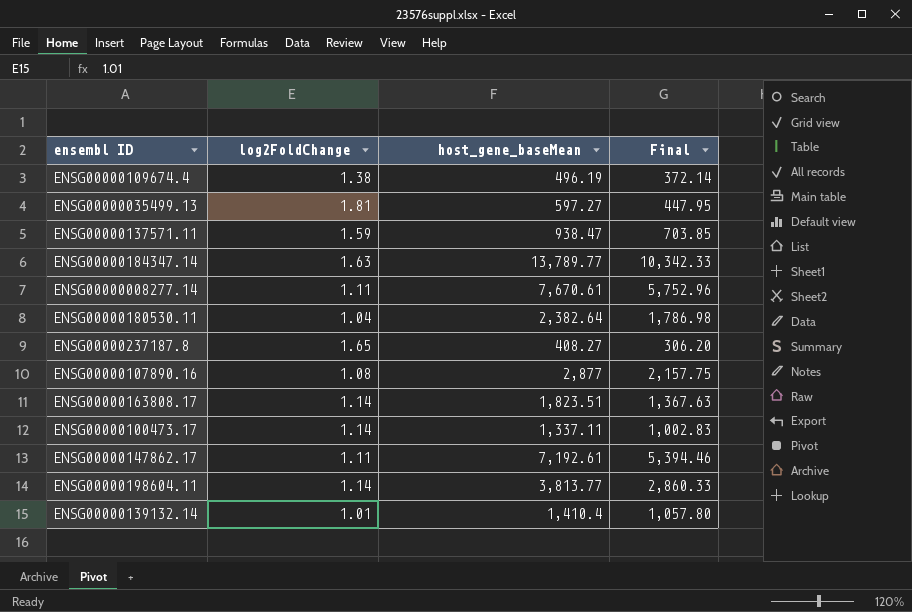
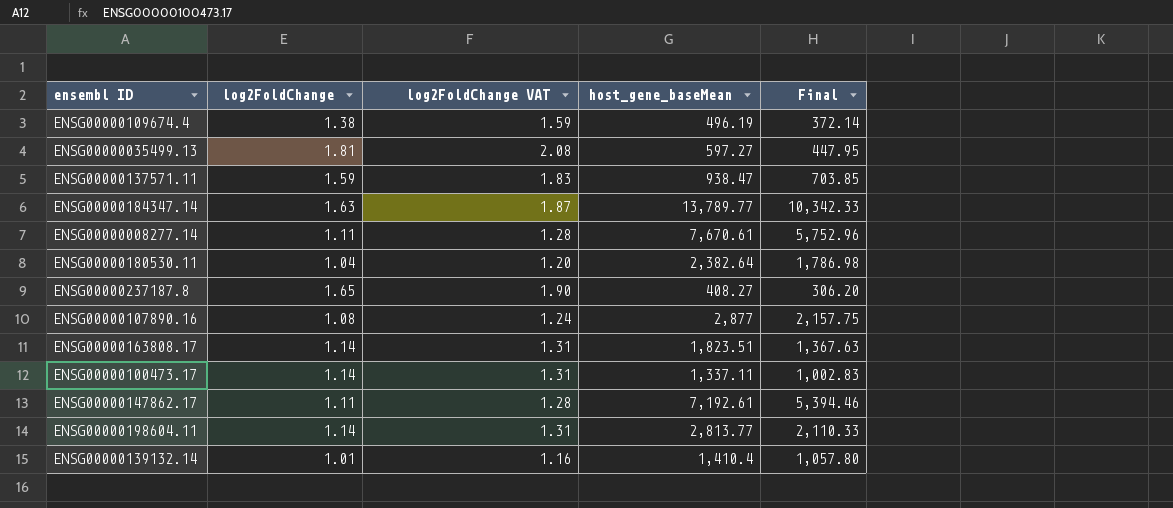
column log2FoldChange VAT | formula: none -> [log2FoldChange] * 1.15
ENSG00000198604.11 | host_gene_baseMean: 3,813.77 -> 2,813.77
ENSG00000198604.11 | Final: 2,860.33 -> 2,110.33

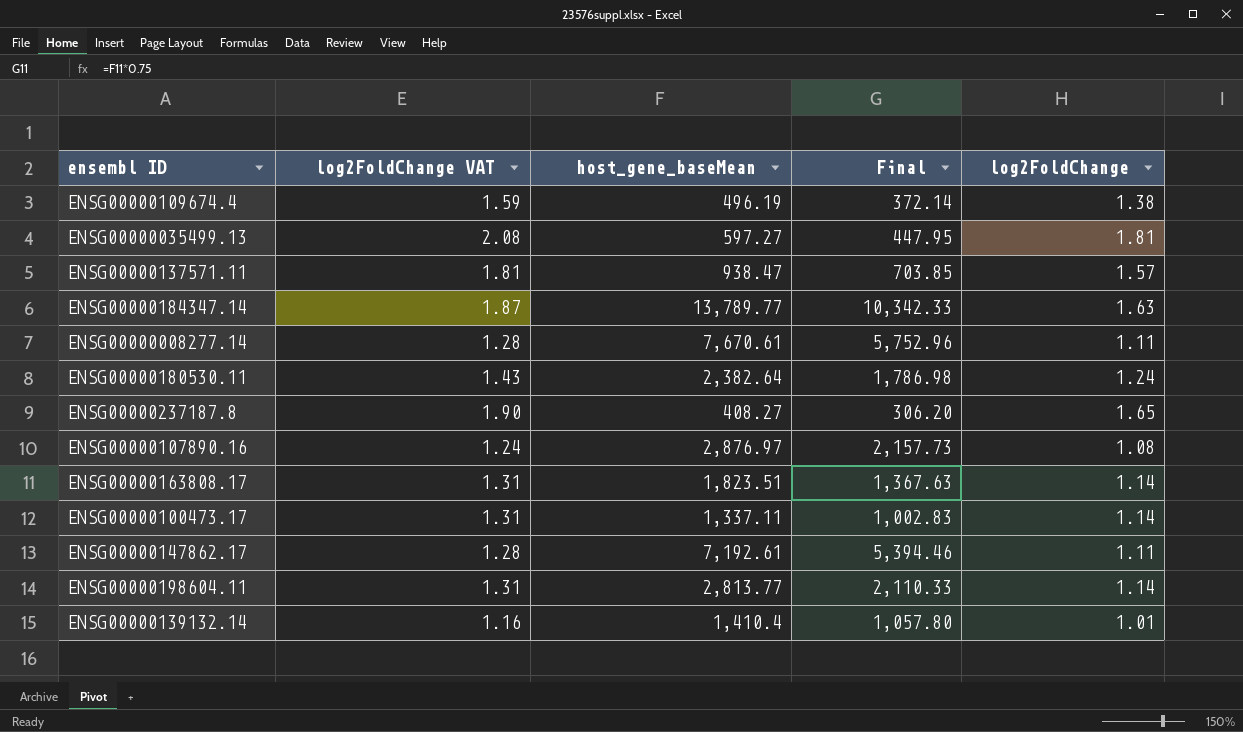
column log2FoldChange | position: 2 -> 5
ENSG00000137571.11 | log2FoldChange VAT: 1.83 -> 1.81
ENSG00000137571.11 | log2FoldChange: 1.59 -> 1.57
ENSG00000180530.11 | log2FoldChange VAT: 1.20 -> 1.43
ENSG00000180530.11 | log2FoldChange: 1.04 -> 1.24
ENSG00000107890.16 | host_gene_baseMean: 2,877 -> 2,876.97
ENSG00000107890.16 | Final: 2,157.75 -> 2,157.73

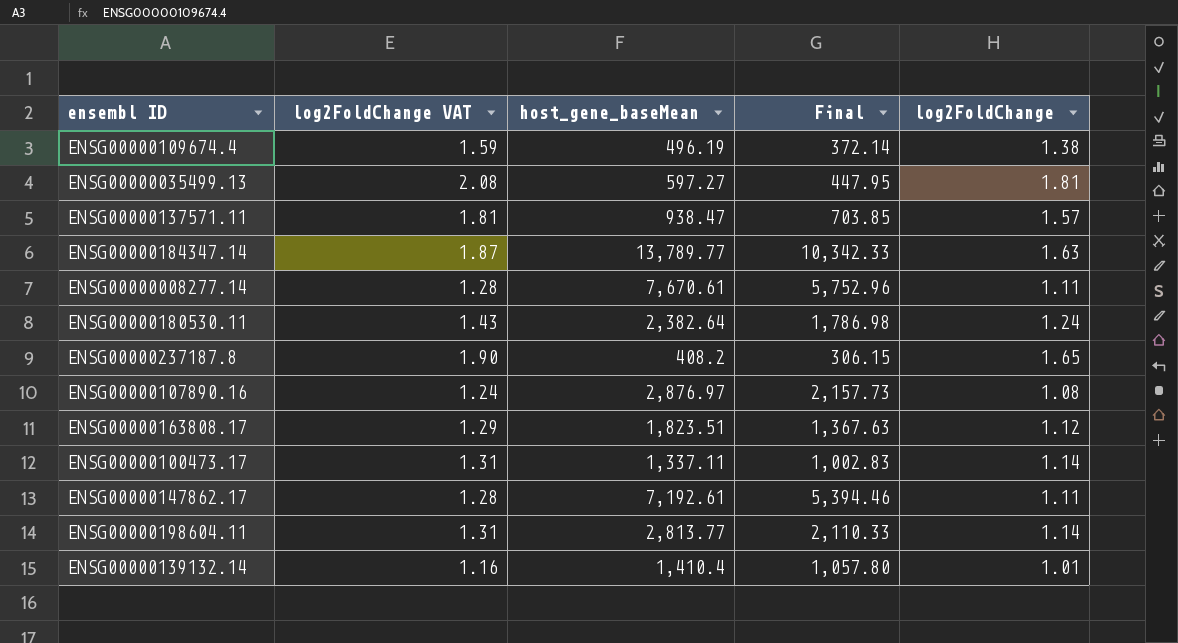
ENSG00000237187.8 | host_gene_baseMean: 408.27 -> 408.2
ENSG00000237187.8 | Final: 306.20 -> 306.15
ENSG00000163808.17 | log2FoldChange VAT: 1.31 -> 1.29
ENSG00000163808.17 | log2FoldChange: 1.14 -> 1.12

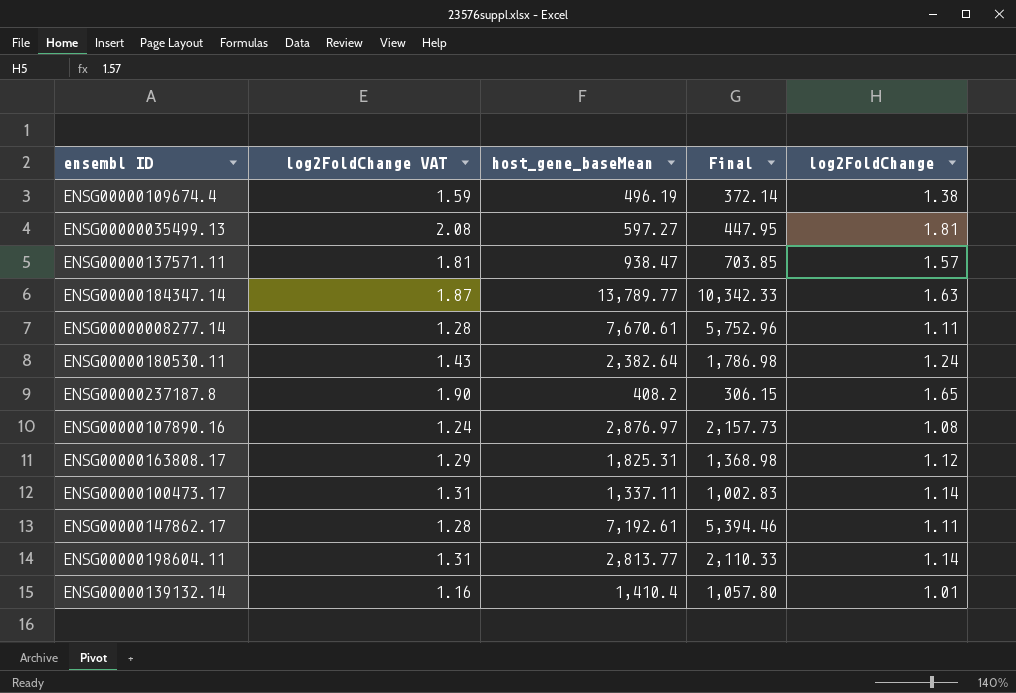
ENSG00000163808.17 | host_gene_baseMean: 1,823.51 -> 1,825.31
ENSG00000163808.17 | Final: 1,367.63 -> 1,368.98

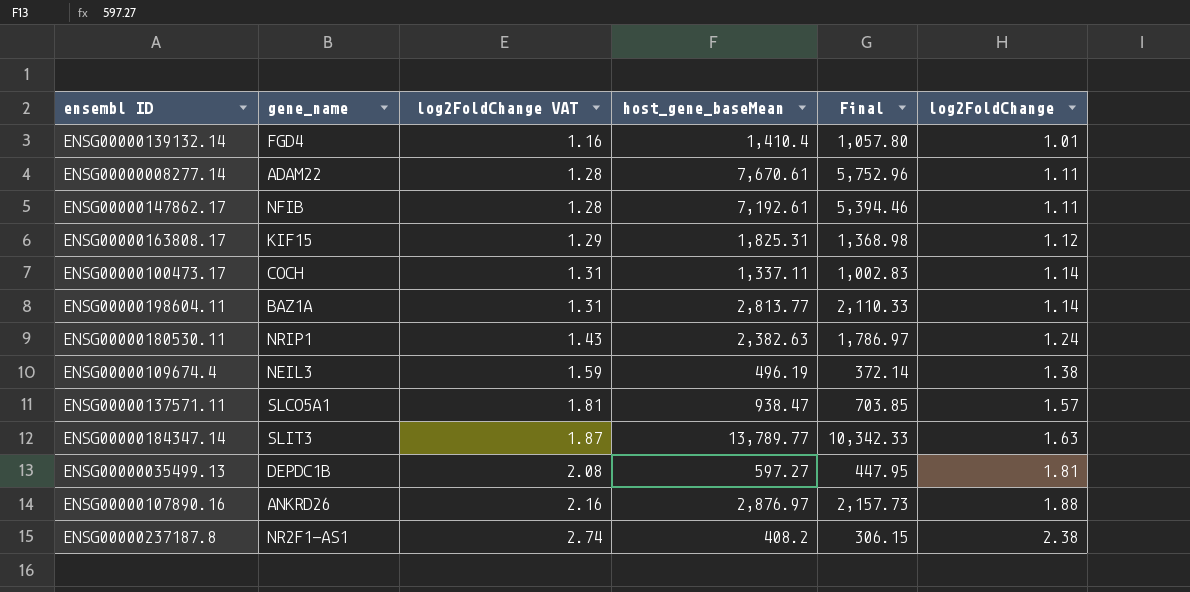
row order: none -> log2FoldChange VAT ascending
column gene_name | position: none -> 2
ENSG00000180530.11 | host_gene_baseMean: 2,382.64 -> 2,382.63
ENSG00000180530.11 | Final: 1,786.98 -> 1,786.97
ENSG00000107890.16 | log2FoldChange VAT: 1.24 -> 2.16
ENSG00000107890.16 | log2FoldChange: 1.08 -> 1.88
ENSG00000237187.8 | log2FoldChange VAT: 1.90 -> 2.74
ENSG00000237187.8 | log2FoldChange: 1.65 -> 2.38

